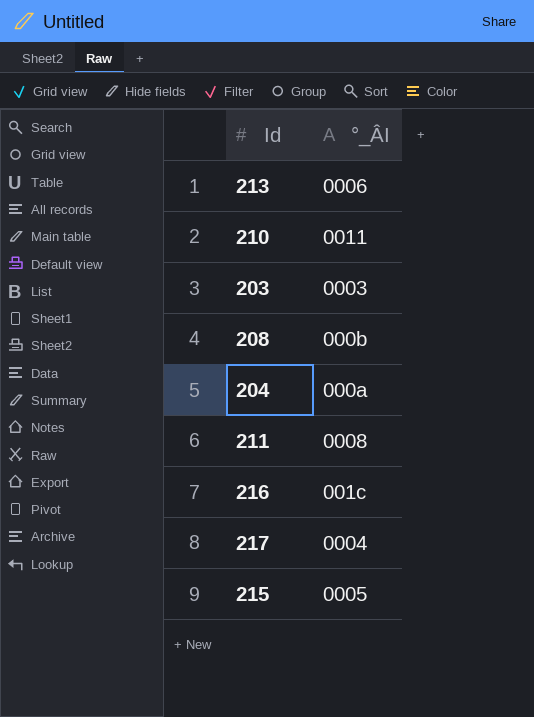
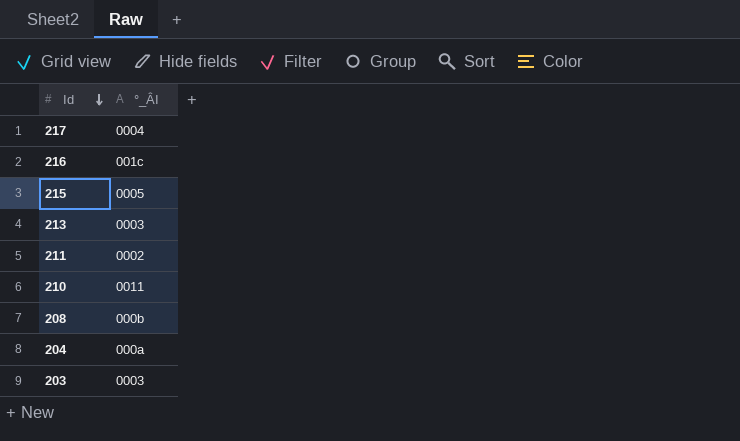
row order: none -> Id descending
213 | °_ÂI: 0006 -> 0003
211 | °_ÂI: 0008 -> 0002

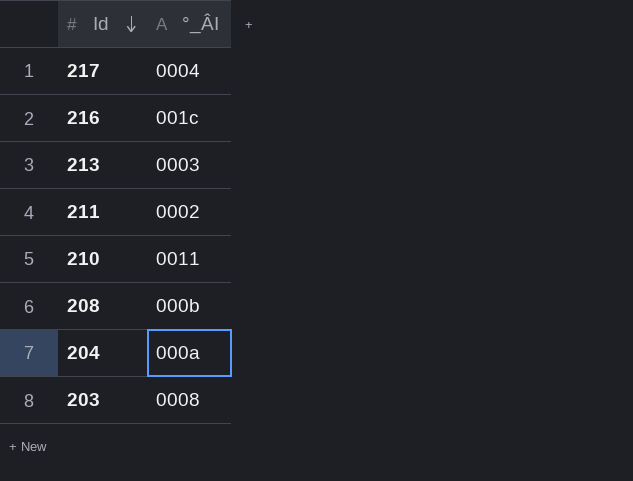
row 215: 0005 -> none
203 | °_ÂI: 0003 -> 0008

